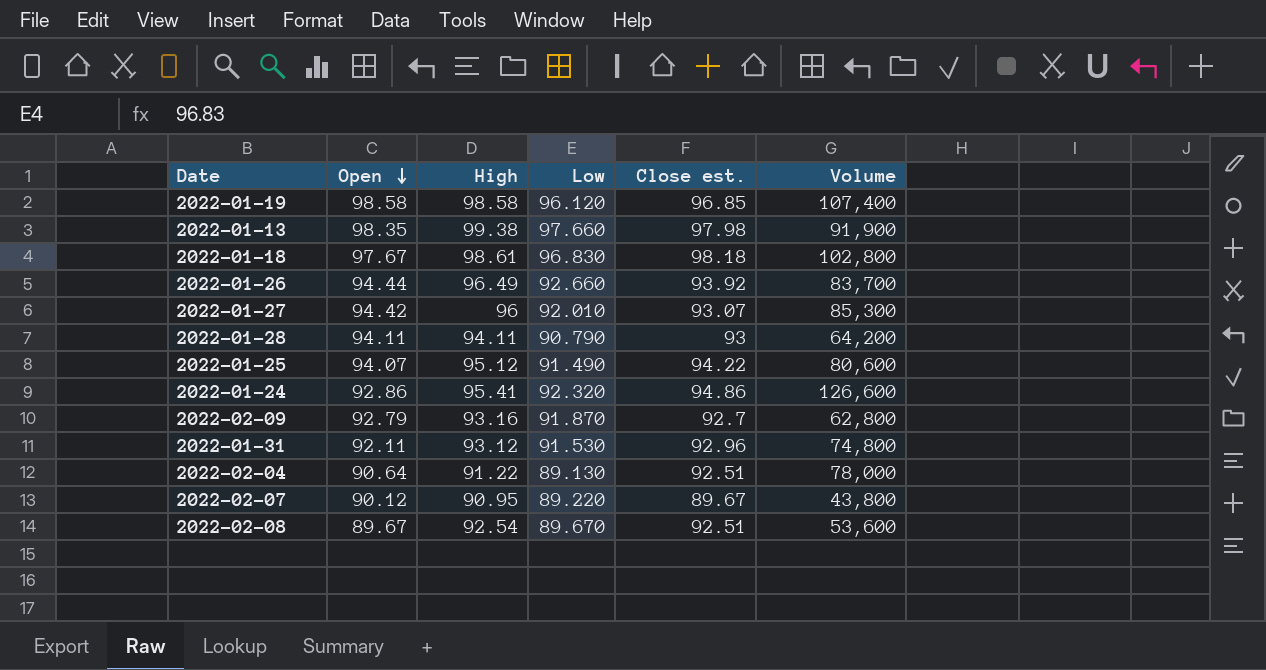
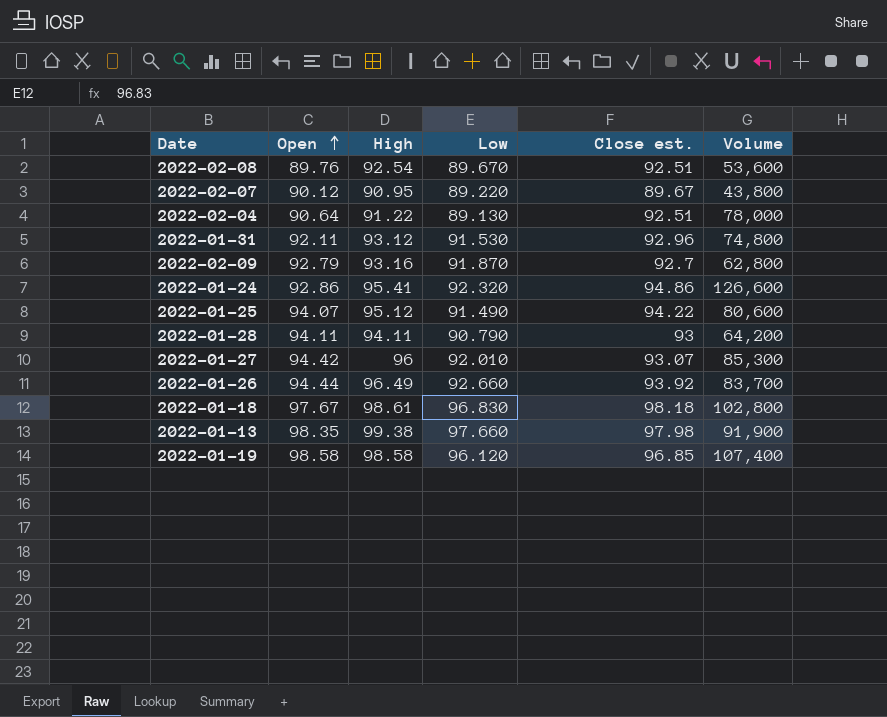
row order: Open descending -> Open ascending
2022-02-08 | Open: 89.67 -> 89.76

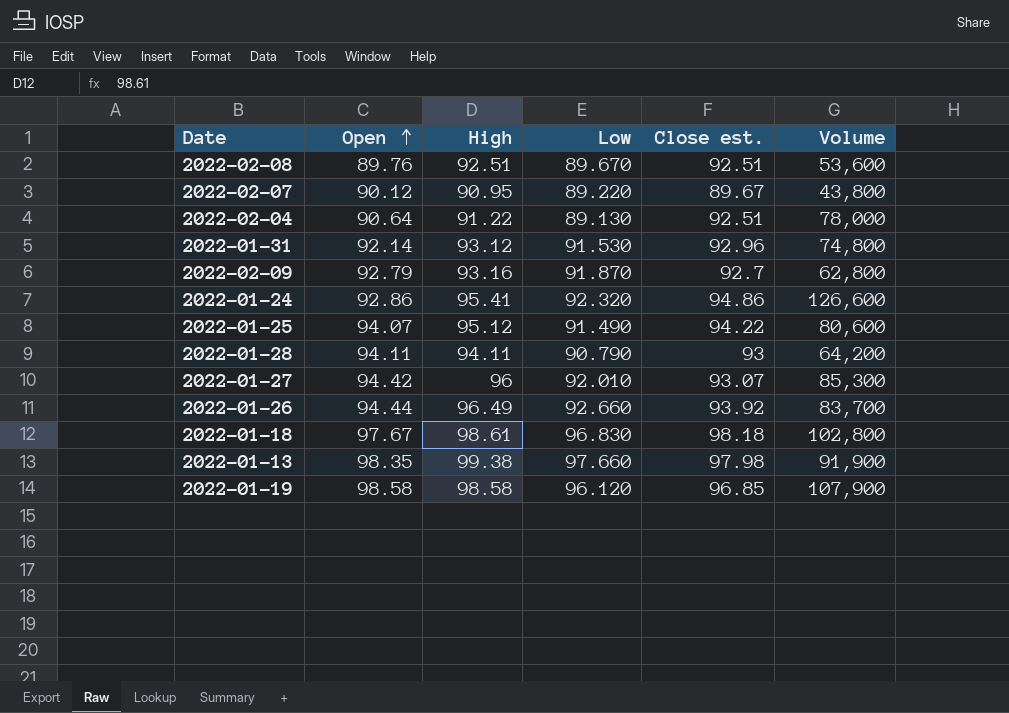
2022-02-08 | High: 92.54 -> 92.51
2022-01-31 | Open: 92.11 -> 92.14
2022-01-19 | Volume: 107,400 -> 107,900

